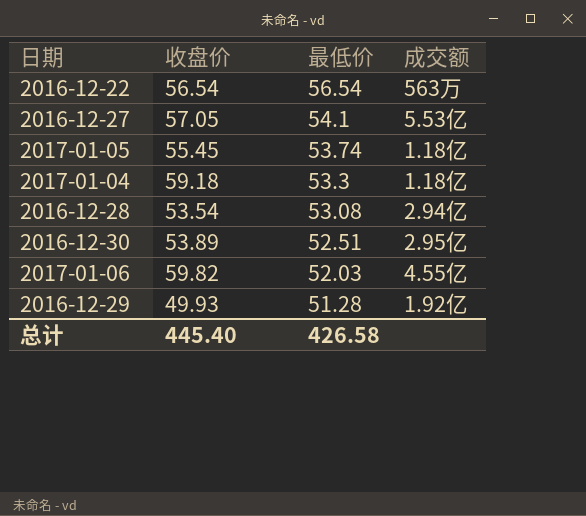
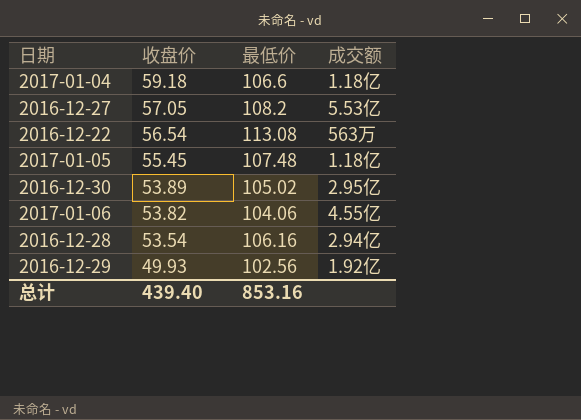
row order: 最低价 descending -> 收盘价 descending
2017-01-04 | 最低价: 53.3 -> 106.6
2016-12-27 | 最低价: 54.1 -> 108.2
2016-12-22 | 最低价: 56.54 -> 113.08
2017-01-05 | 最低价: 53.74 -> 107.48
2016-12-30 | 最低价: 52.51 -> 105.02
2017-01-06 | 收盘价: 59.82 -> 53.82
2017-01-06 | 最低价: 52.03 -> 104.06
2016-12-28 | 最低价: 53.08 -> 106.16
2016-12-29 | 最低价: 51.28 -> 102.56
总计 | 收盘价: 445.40 -> 439.40
总计 | 最低价: 426.58 -> 853.16

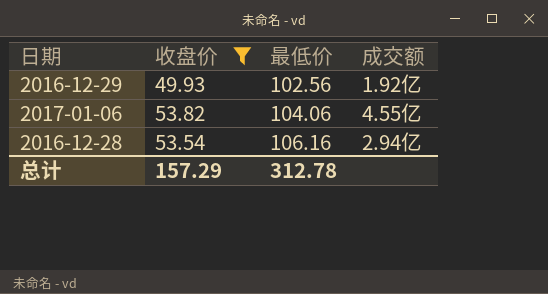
filter: none -> 收盘价 <= 53.82
row order: 收盘价 descending -> 最低价 ascending
总计 | 收盘价: 439.40 -> 157.29
总计 | 最低价: 853.16 -> 312.78

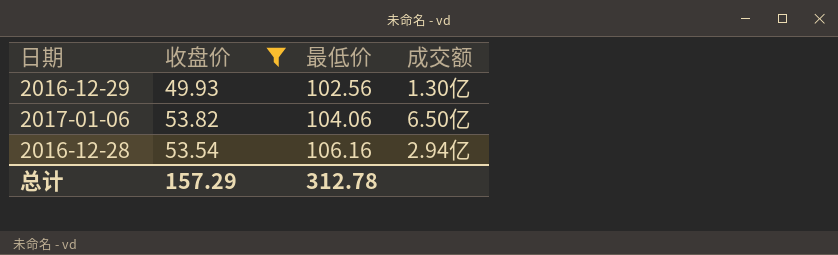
2016-12-29 | 成交额: 1.92亿 -> 1.30亿
2017-01-06 | 成交额: 4.55亿 -> 6.50亿

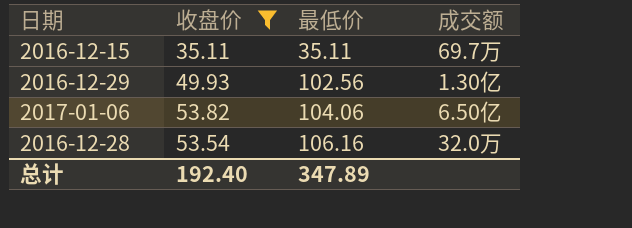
row 2016-12-15: none -> 35.11 | 35.11 | 69.7万
2016-12-28 | 成交额: 2.94亿 -> 32.0万
总计 | 收盘价: 157.29 -> 192.40
总计 | 最低价: 312.78 -> 347.89

